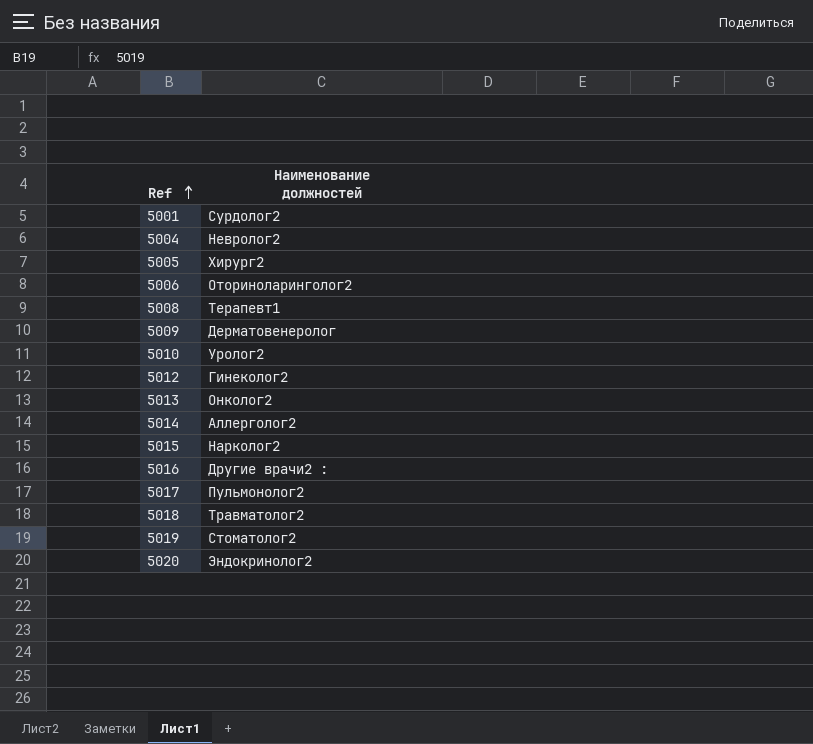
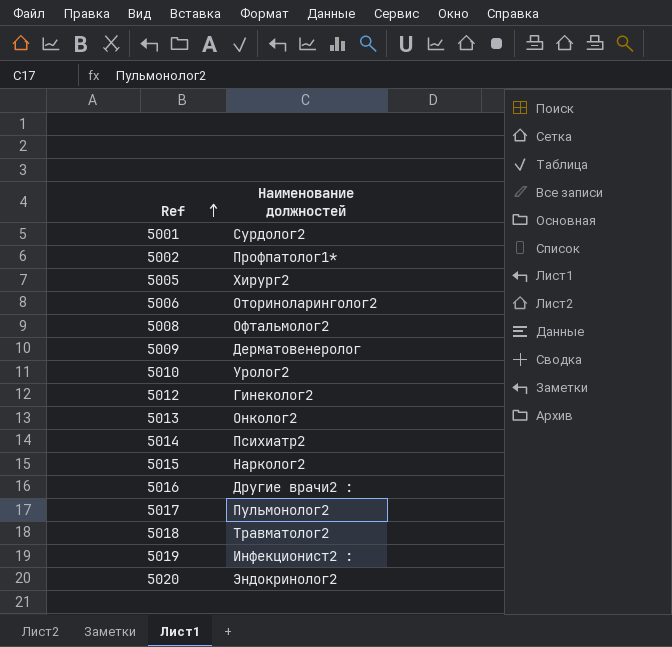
row 5004: Невролог2 -> none
row 5002: none -> Профпатолог1*
5008 | Наименование должностей: Терапевт1 -> Офтальмолог2
5014 | Наименование должностей: Аллерголог2 -> Психиатр2
5019 | Наименование должностей: Стоматолог2 -> Инфекционист2 :

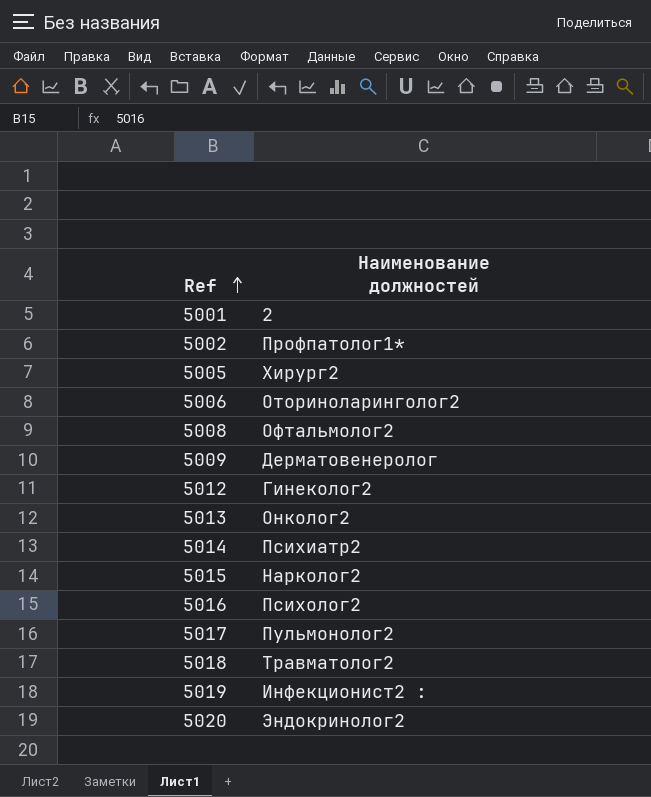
row 5010: Уролог2 -> none
5001 | Наименование должностей: Сурдолог2 -> 2
5016 | Наименование должностей: Другие врачи2 : -> Психолог2

